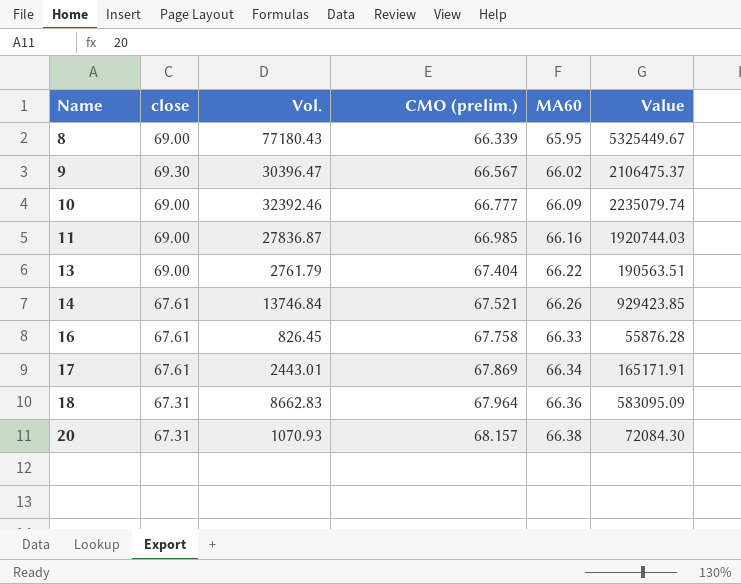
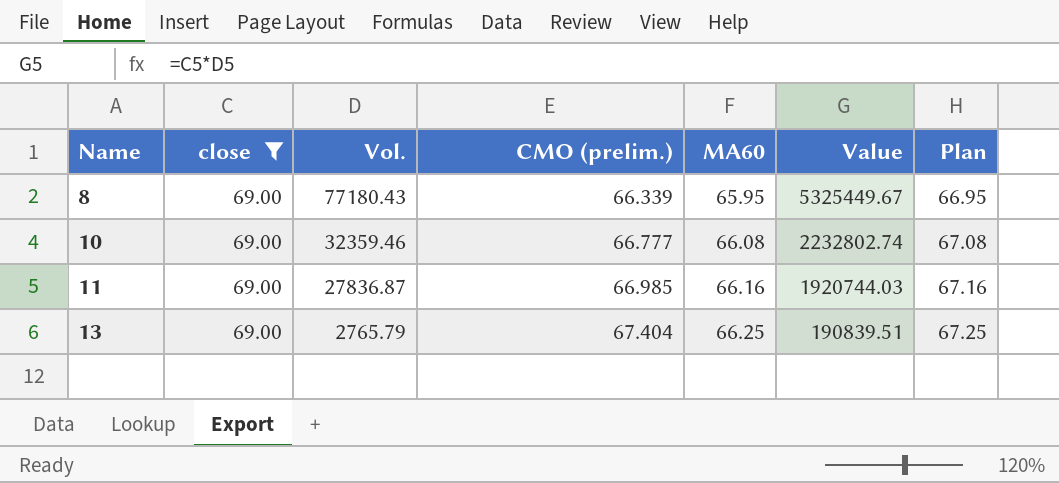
filter: none -> close = 69.00
column Plan | formula: none -> [MA60] + 1
10 | Vol.: 32392.46 -> 32359.46
10 | MA60: 66.09 -> 66.08
10 | Value: 2235079.74 -> 2232802.74
13 | Vol.: 2761.79 -> 2765.79
13 | MA60: 66.22 -> 66.25
13 | Value: 190563.51 -> 190839.51

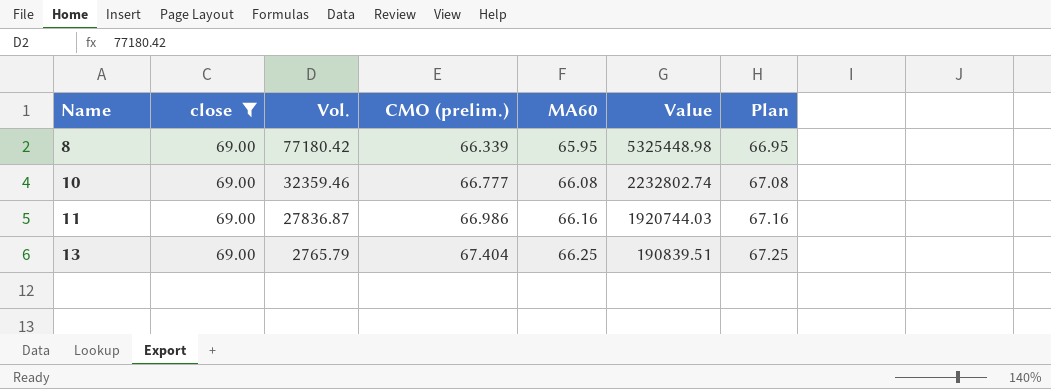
8 | Vol.: 77180.43 -> 77180.42
8 | Value: 5325449.67 -> 5325448.98
11 | CMO (prelim.): 66.985 -> 66.986

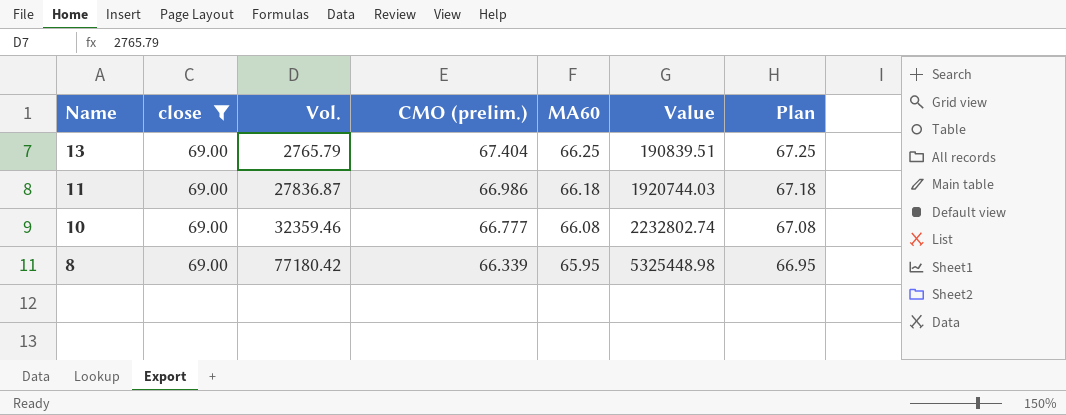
row order: Name ascending -> Name descending
11 | MA60: 66.16 -> 66.18
11 | Plan: 67.16 -> 67.18

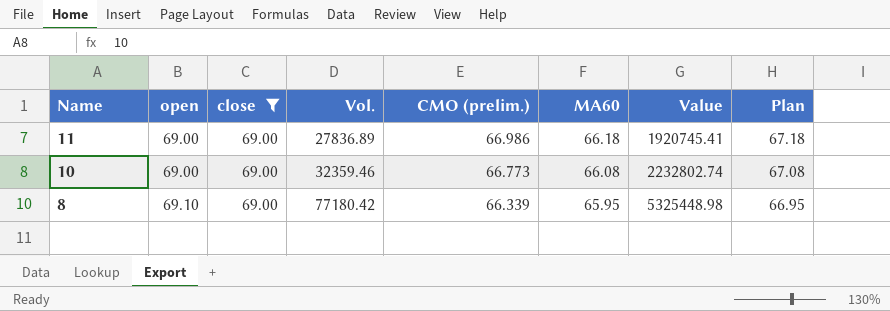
column open | position: none -> 2
row 13: 69.00 | 2765.79 | 67.404 | 66.25 | 190839.51 | 67.25 -> none
11 | Vol.: 27836.87 -> 27836.89
11 | Value: 1920744.03 -> 1920745.41
10 | CMO (prelim.): 66.777 -> 66.773

